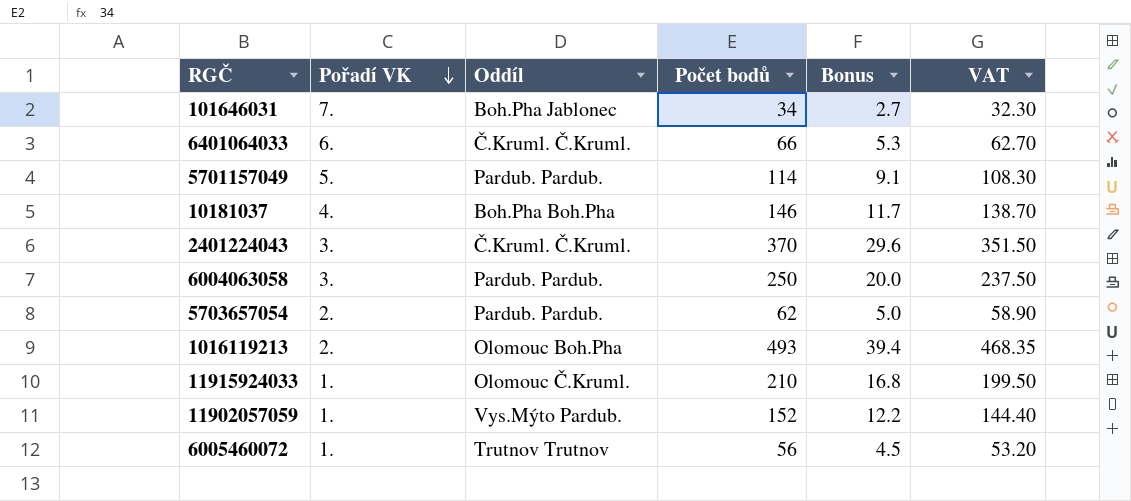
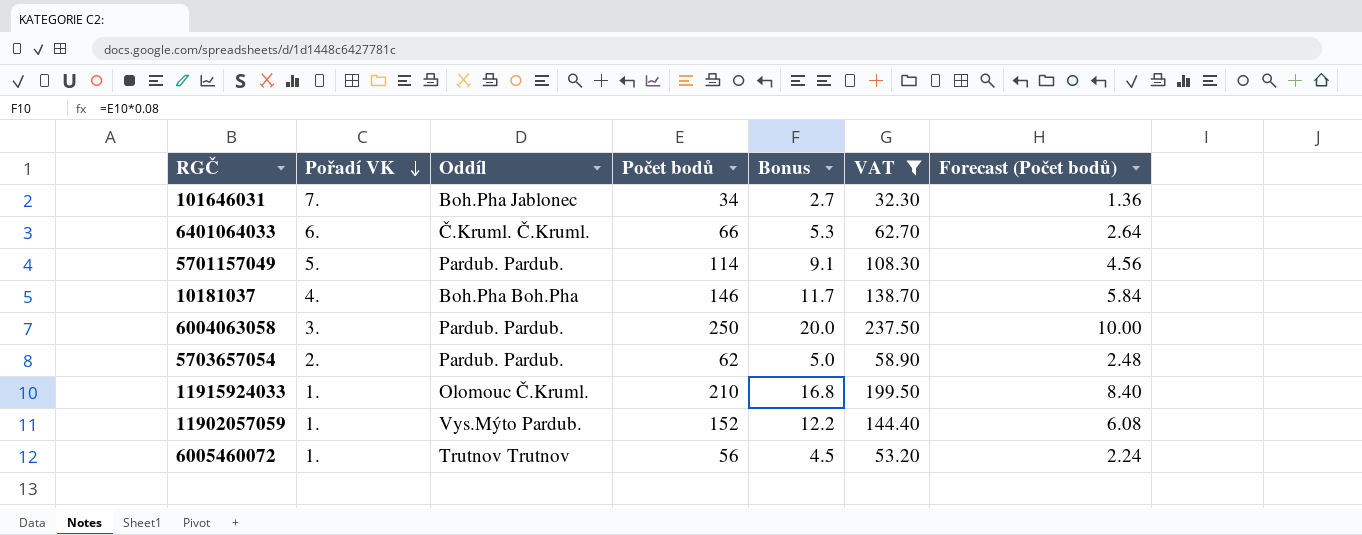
filter: none -> VAT <= 237.50
column Forecast (Počet bodů) | formula: none -> [Počet bodů] * 0.04

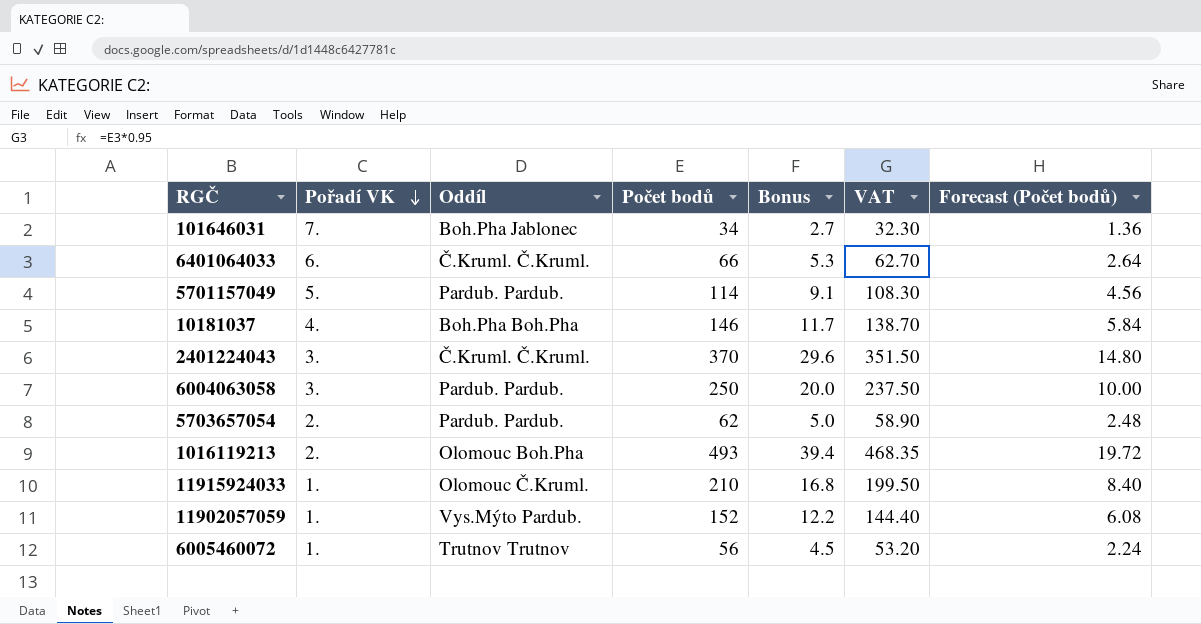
filter: VAT <= 237.50 -> none

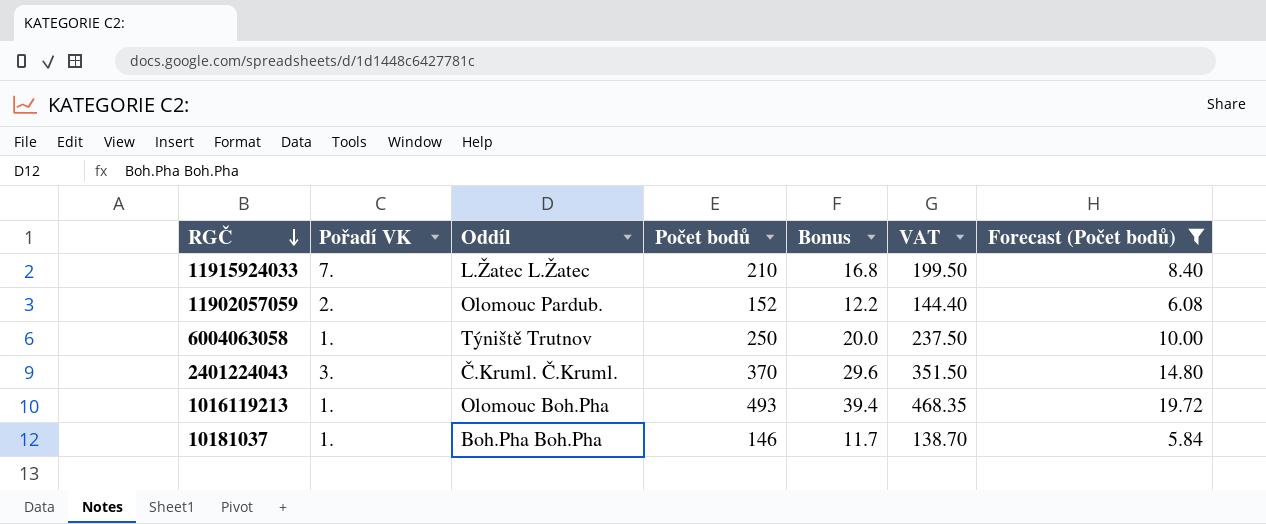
filter: none -> Forecast (Počet bodů) >= 5.84
row order: Pořadí VK descending -> RGČ descending
11915924033 | Pořadí VK: 1. -> 7.
11915924033 | Oddíl: Olomouc Č.Kruml. -> L.Žatec L.Žatec
11902057059 | Pořadí VK: 1. -> 2.
11902057059 | Oddíl: Vys.Mýto Pardub. -> Olomouc Pardub.
6004063058 | Pořadí VK: 3. -> 1.
6004063058 | Oddíl: Pardub. Pardub. -> Týniště Trutnov
1016119213 | Pořadí VK: 2. -> 1.
10181037 | Pořadí VK: 4. -> 1.

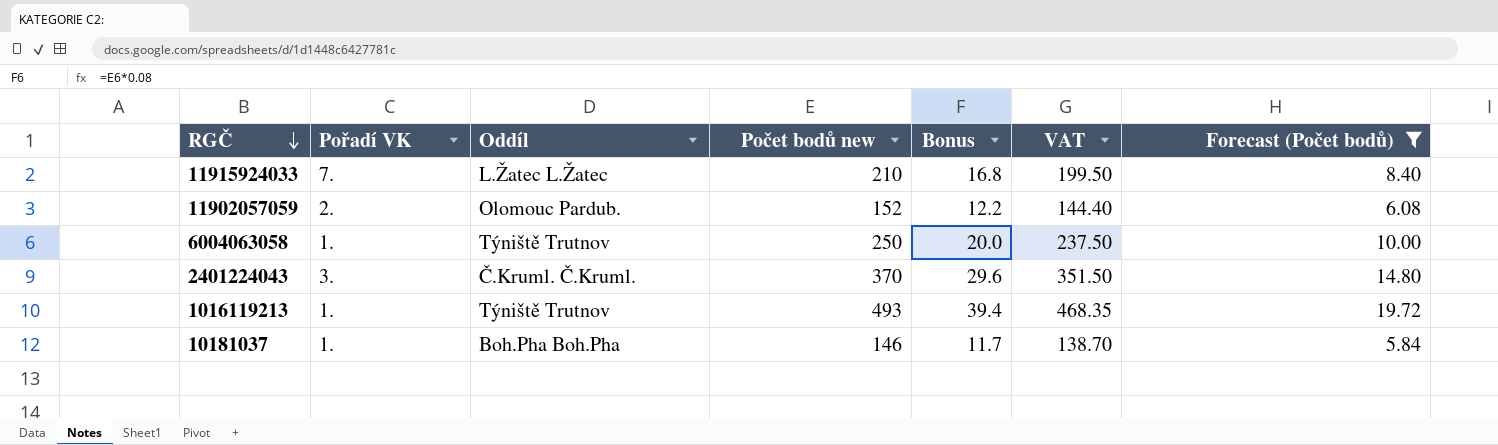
column name: Počet bodů -> Počet bodů new
1016119213 | Oddíl: Olomouc Boh.Pha -> Týniště Trutnov

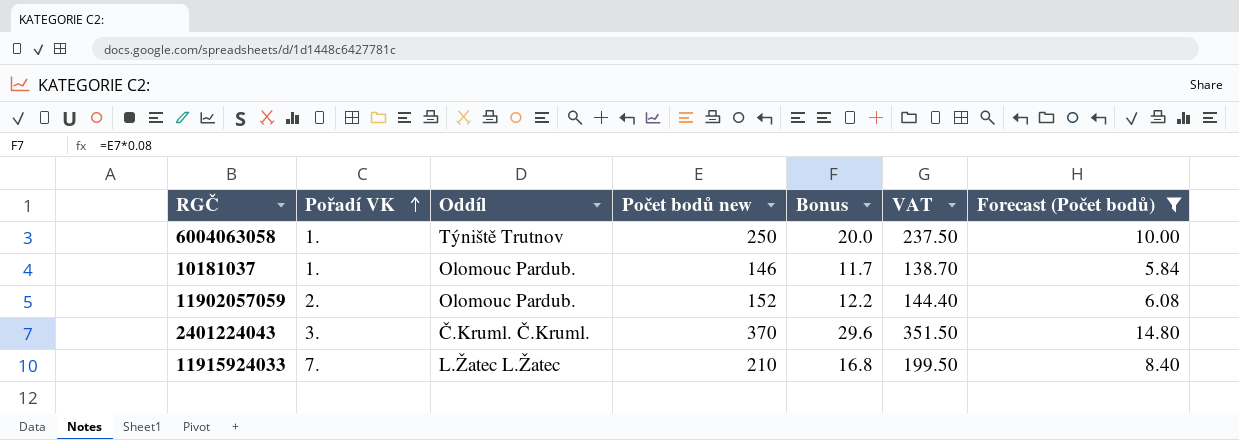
row order: RGČ descending -> Pořadí VK ascending
row 1016119213: 1. | Týniště Trutnov | 493 | 39.4 | 468.35 | 19.72 -> none
10181037 | Oddíl: Boh.Pha Boh.Pha -> Olomouc Pardub.

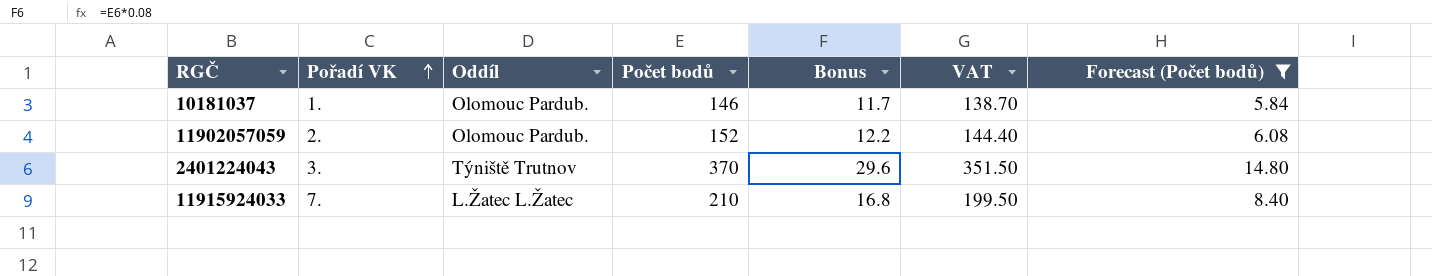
column name: Počet bodů new -> Počet bodů
row 6004063058: 1. | Týniště Trutnov | 250 | 20.0 | 237.50 | 10.00 -> none
2401224043 | Oddíl: Č.Kruml. Č.Kruml. -> Týniště Trutnov

